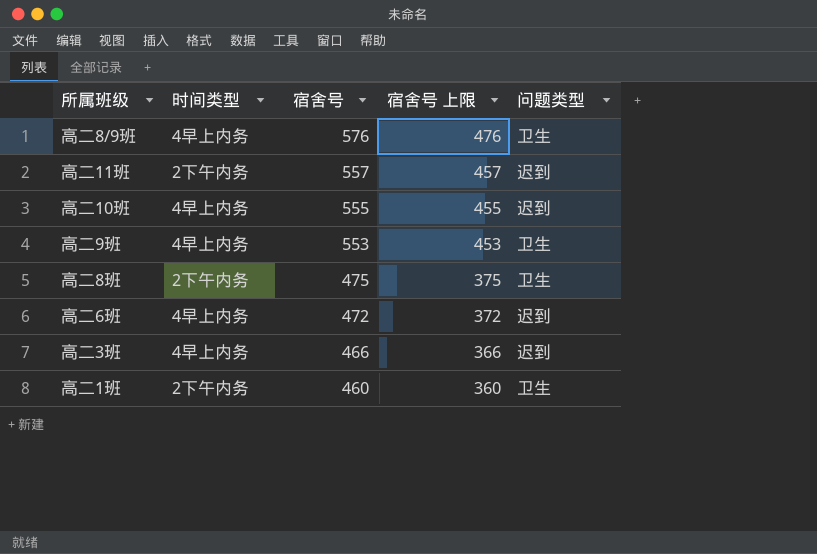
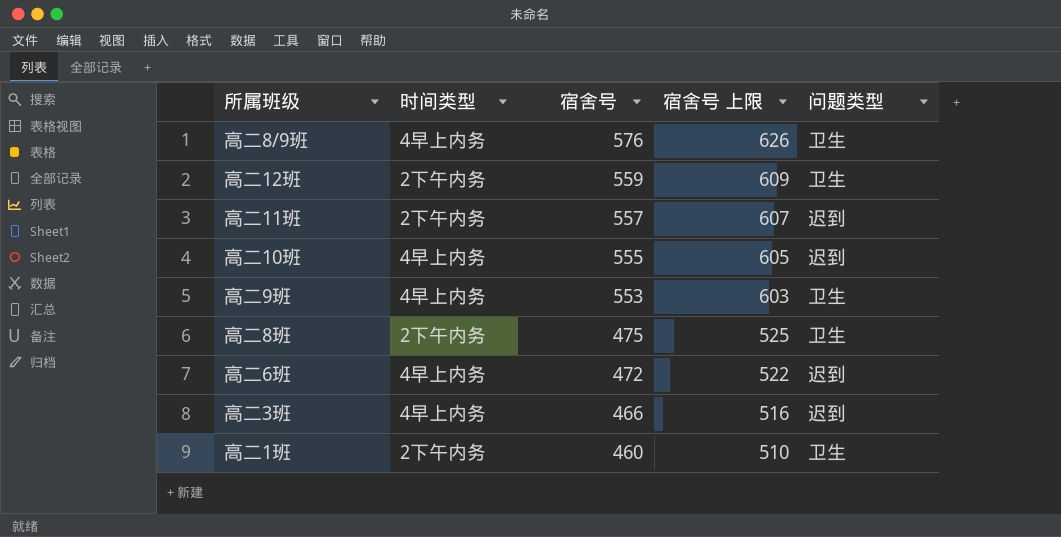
column 宿舍号 上限 | formula: [宿舍号] - 100 -> [宿舍号] + 50
row 高二12班: none -> 2下午内务 | 559 | 609 | 卫生

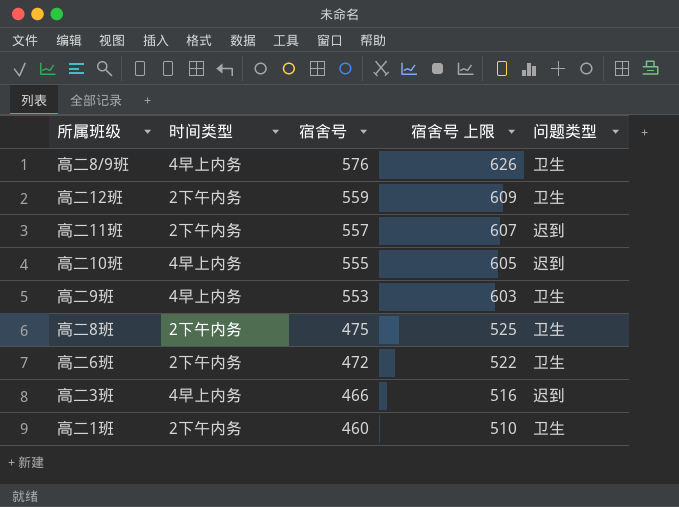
高二6班 | 时间类型: 4早上内务 -> 2下午内务
高二6班 | 问题类型: 迟到 -> 卫生

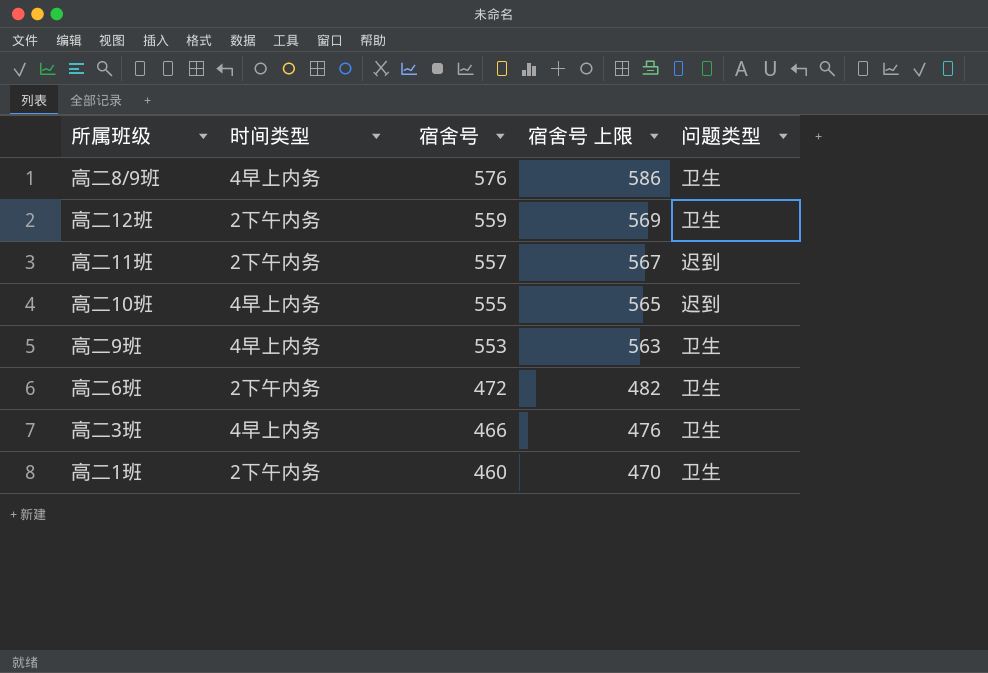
column 宿舍号 上限 | formula: [宿舍号] + 50 -> [宿舍号] + 10
row 高二8班: 2下午内务 | 475 | 525 | 卫生 -> none
高二3班 | 问题类型: 迟到 -> 卫生

